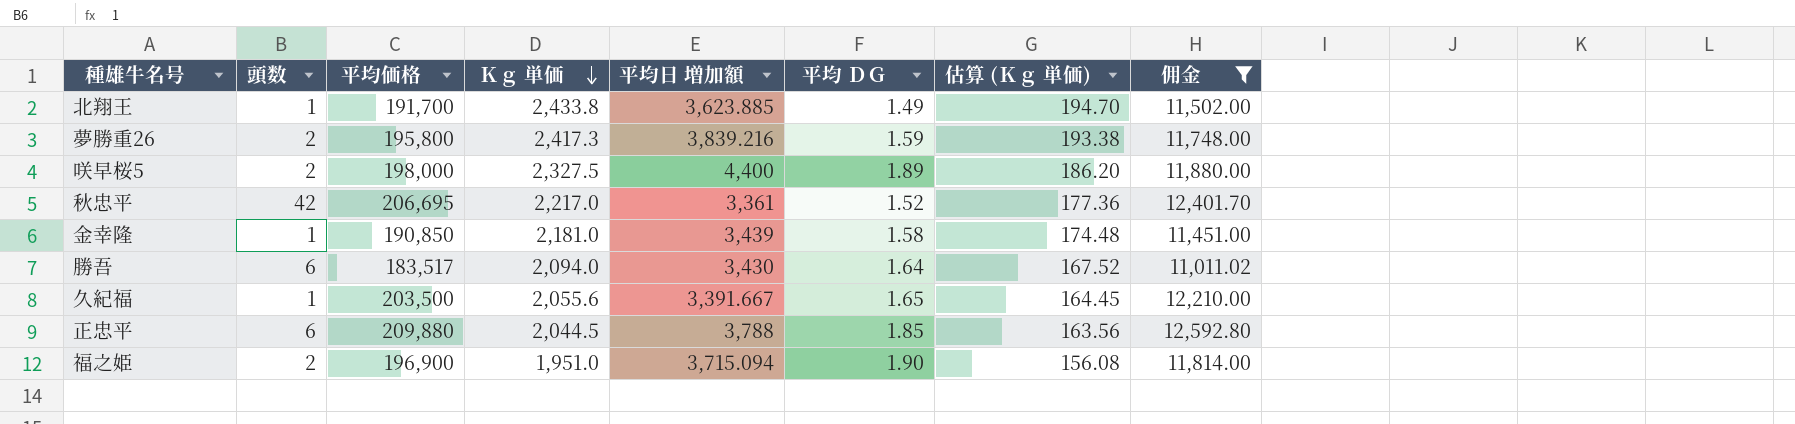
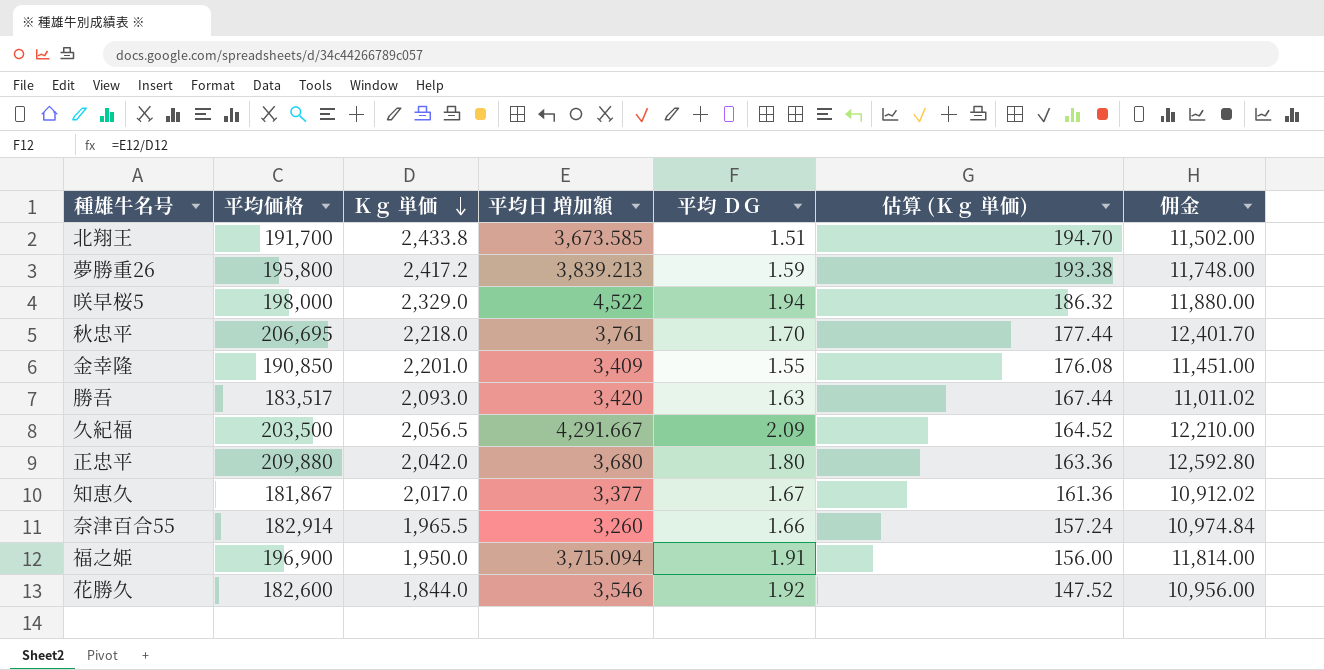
filter: 佣金 >= 11,011.02 -> none
column 頭数 | position: 2 -> none
北翔王 | 平均日 増加額: 3,623.885 -> 3,673.585
北翔王 | 平均 ＤＧ: 1.49 -> 1.51
夢勝重26 | Ｋｇ 単価: 2,417.3 -> 2,417.2
夢勝重26 | 平均日 増加額: 3,839.216 -> 3,839.213
咲早桜5 | Ｋｇ 単価: 2,327.5 -> 2,329.0
咲早桜5 | 平均日 増加額: 4,400 -> 4,522
咲早桜5 | 平均 ＤＧ: 1.89 -> 1.94
咲早桜5 | 估算 (Ｋｇ 単価): 186.20 -> 186.32
秋忠平 | Ｋｇ 単価: 2,217.0 -> 2,218.0
秋忠平 | 平均日 増加額: 3,361 -> 3,761
秋忠平 | 平均 ＤＧ: 1.52 -> 1.70
秋忠平 | 估算 (Ｋｇ 単価): 177.36 -> 177.44
金幸隆 | Ｋｇ 単価: 2,181.0 -> 2,201.0
金幸隆 | 平均日 増加額: 3,439 -> 3,409
金幸隆 | 平均 ＤＧ: 1.58 -> 1.55
金幸隆 | 估算 (Ｋｇ 単価): 174.48 -> 176.08
勝吾 | Ｋｇ 単価: 2,094.0 -> 2,093.0
勝吾 | 平均日 増加額: 3,430 -> 3,420
勝吾 | 平均 ＤＧ: 1.64 -> 1.63
勝吾 | 估算 (Ｋｇ 単価): 167.52 -> 167.44
久紀福 | Ｋｇ 単価: 2,055.6 -> 2,056.5
久紀福 | 平均日 増加額: 3,391.667 -> 4,291.667
久紀福 | 平均 ＤＧ: 1.65 -> 2.09
久紀福 | 估算 (Ｋｇ 単価): 164.45 -> 164.52
正忠平 | Ｋｇ 単価: 2,044.5 -> 2,042.0
正忠平 | 平均日 増加額: 3,788 -> 3,680
正忠平 | 平均 ＤＧ: 1.85 -> 1.80
正忠平 | 估算 (Ｋｇ 単価): 163.56 -> 163.36
福之姫 | Ｋｇ 単価: 1,951.0 -> 1,950.0
福之姫 | 平均 ＤＧ: 1.90 -> 1.91
福之姫 | 估算 (Ｋｇ 単価): 156.08 -> 156.00

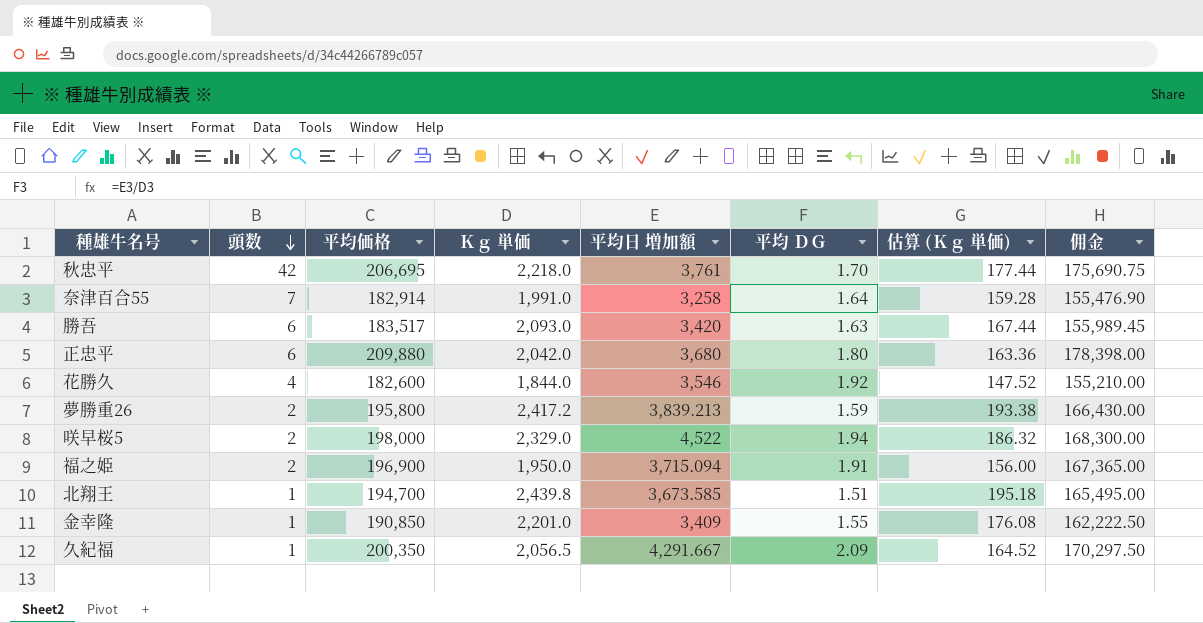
row order: Ｋｇ 単価 descending -> 頭数 descending
column 頭数 | position: none -> 2
column 佣金 | formula: [平均価格] * 0.06 -> [平均価格] * 0.85
row 知恵久: 181,867 | 2,017.0 | 3,377 | 1.67 | 161.36 | 10,912.02 -> none
奈津百合55 | Ｋｇ 単価: 1,965.5 -> 1,991.0
奈津百合55 | 平均日 増加額: 3,260 -> 3,258
奈津百合55 | 平均 ＤＧ: 1.66 -> 1.64
奈津百合55 | 估算 (Ｋｇ 単価): 157.24 -> 159.28
北翔王 | 平均価格: 191,700 -> 194,700
北翔王 | Ｋｇ 単価: 2,433.8 -> 2,439.8
北翔王 | 估算 (Ｋｇ 単価): 194.70 -> 195.18
久紀福 | 平均価格: 203,500 -> 200,350

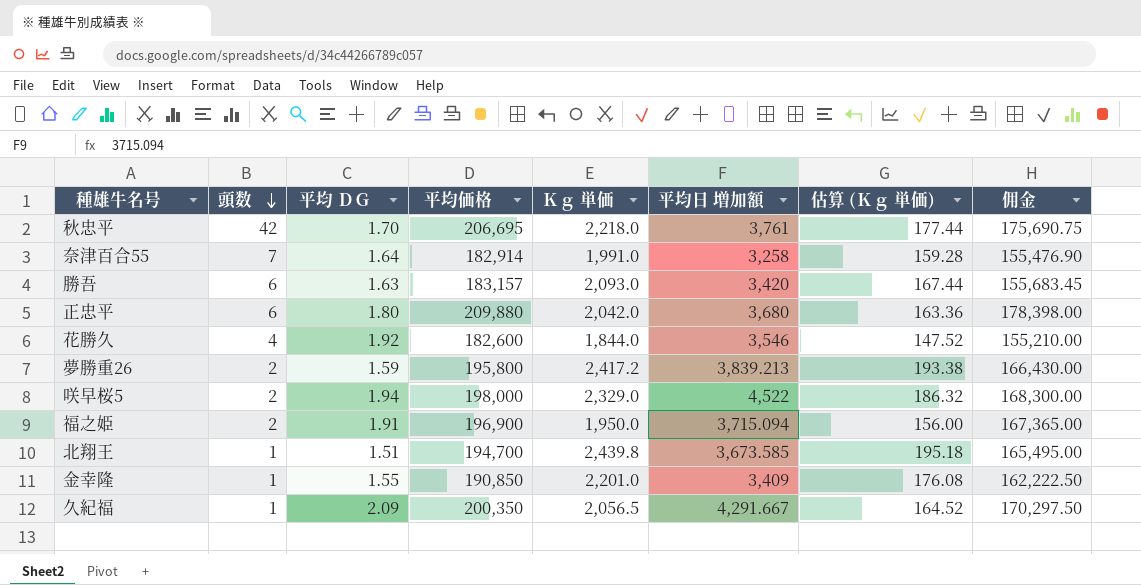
column 平均 ＤＧ | position: 6 -> 3
勝吾 | 平均価格: 183,517 -> 183,157
勝吾 | 佣金: 155,989.45 -> 155,683.45

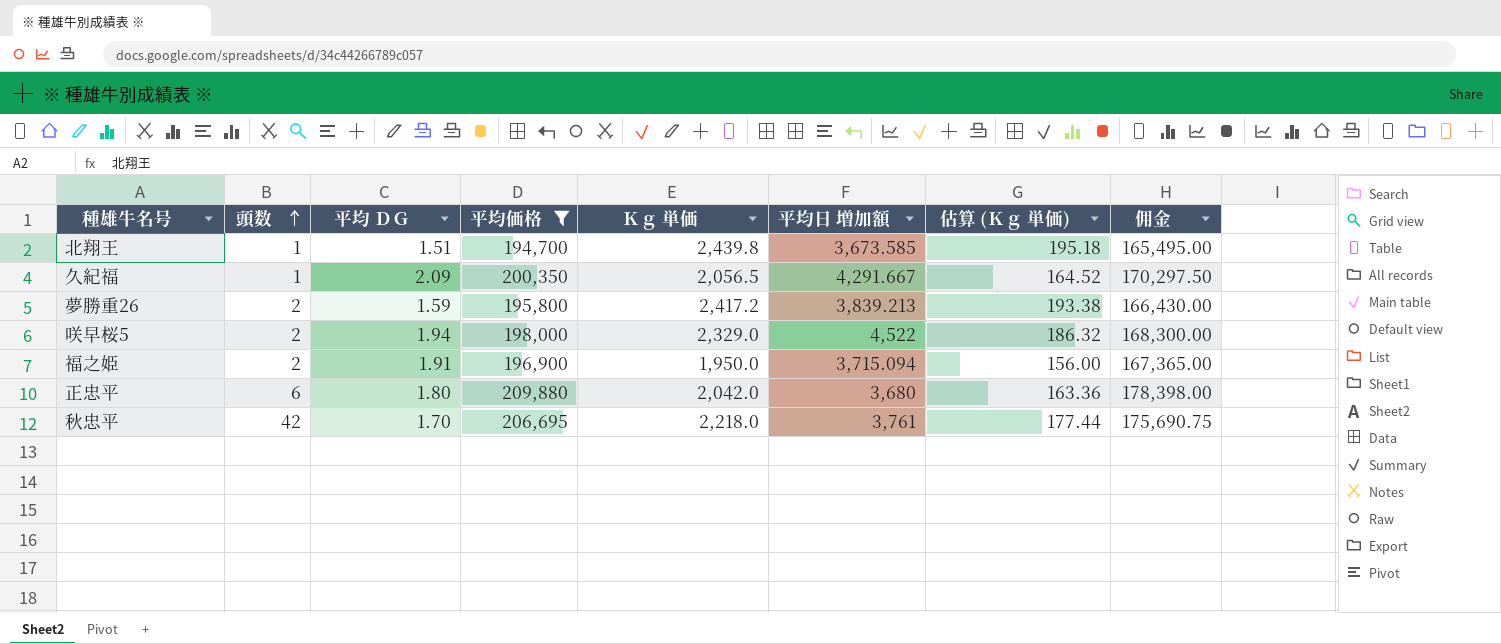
filter: none -> 平均価格 >= 194,700
row order: 頭数 descending -> 頭数 ascending

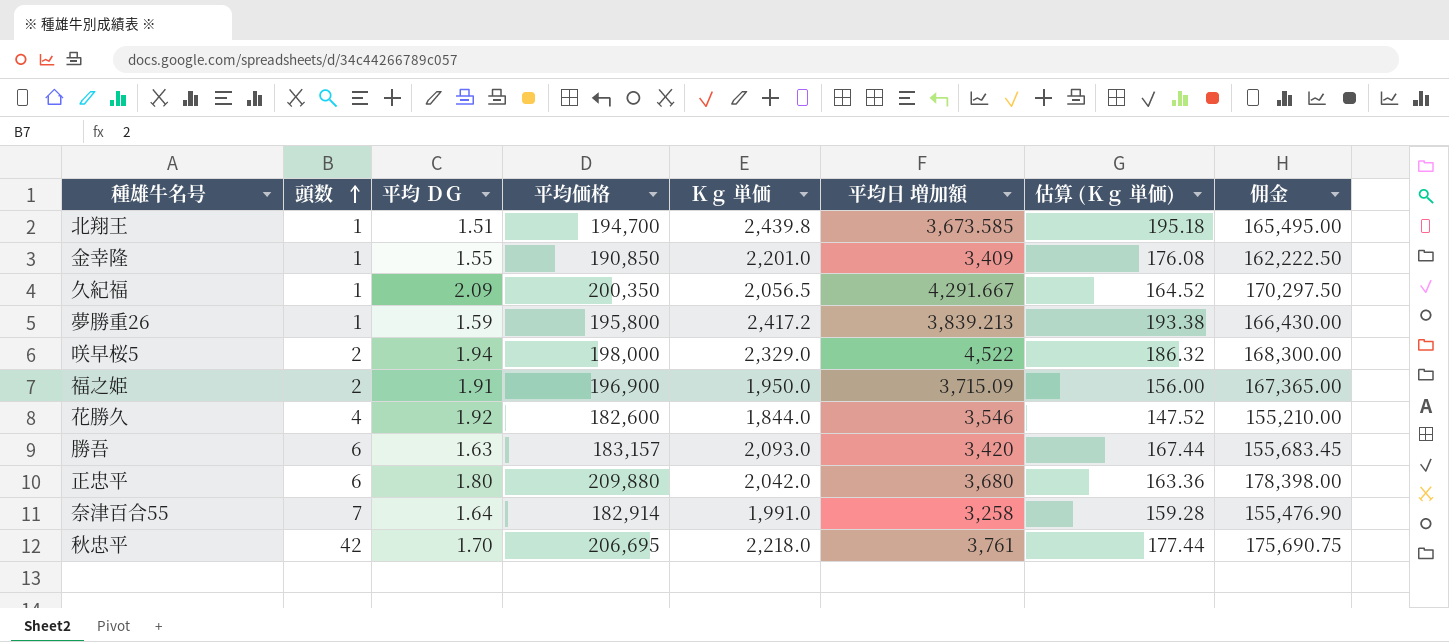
filter: 平均価格 >= 194,700 -> none
夢勝重26 | 頭数: 2 -> 1
福之姫 | 平均日 増加額: 3,715.094 -> 3,715.09

